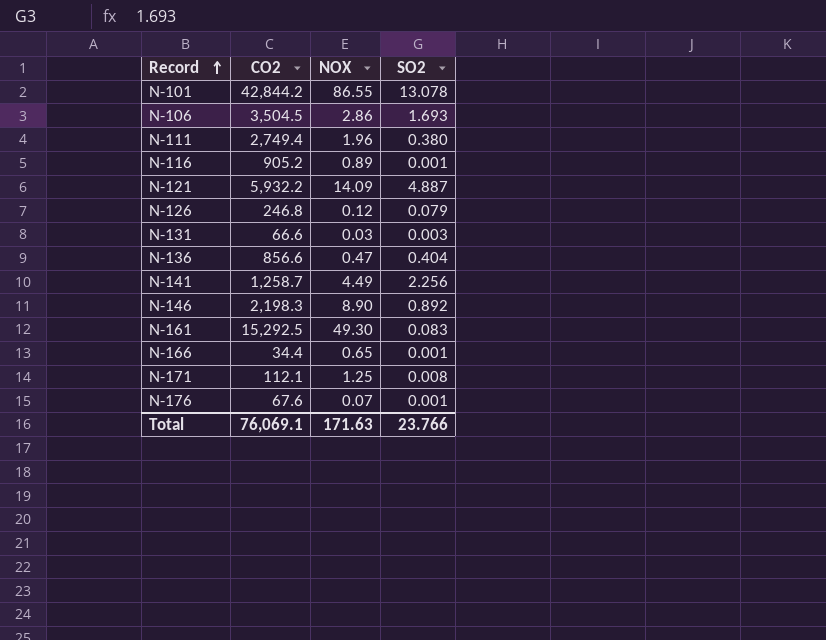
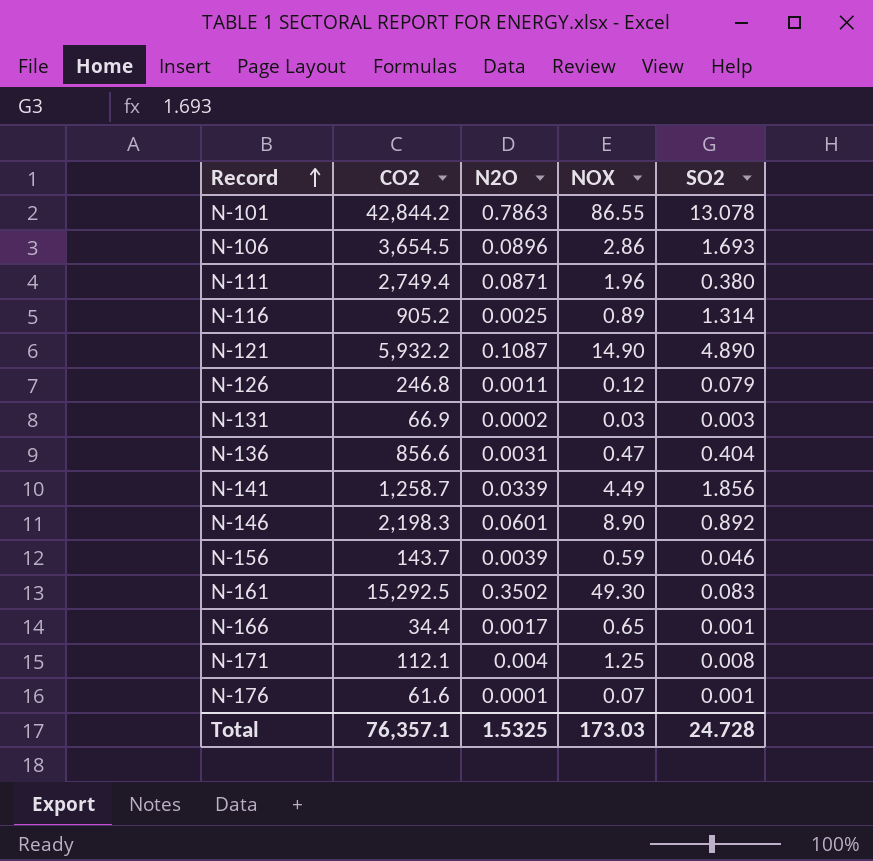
column N2O | position: none -> 3
N-106 | CO2: 3,504.5 -> 3,654.5
N-116 | SO2: 0.001 -> 1.314
N-121 | NOX: 14.09 -> 14.90
N-121 | SO2: 4.887 -> 4.890
N-131 | CO2: 66.6 -> 66.9
N-141 | SO2: 2.256 -> 1.856
row N-156: none -> 143.7 | 0.0039 | 0.59 | 0.046
N-176 | CO2: 67.6 -> 61.6
Total | CO2: 76,069.1 -> 76,357.1
Total | NOX: 171.63 -> 173.03
Total | SO2: 23.766 -> 24.728

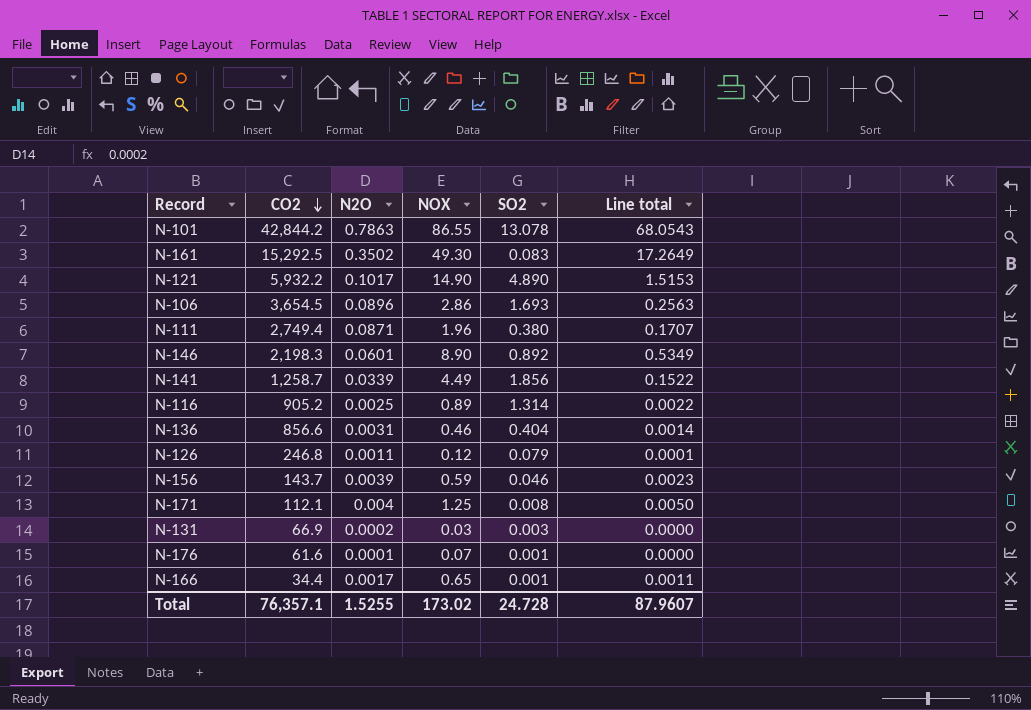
row order: Record ascending -> CO2 descending
column Line total | formula: none -> [N2O] * [NOX]
N-121 | N2O: 0.1087 -> 0.1017
N-136 | NOX: 0.47 -> 0.46
Total | N2O: 1.5325 -> 1.5255
Total | NOX: 173.03 -> 173.02

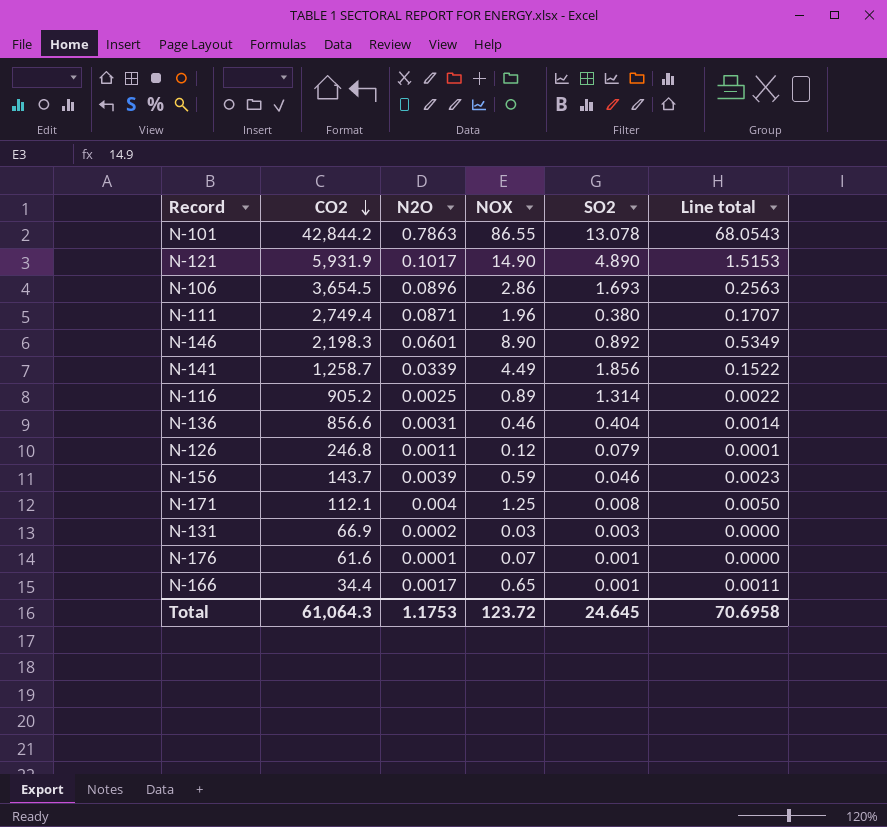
row N-161: 15,292.5 | 0.3502 | 49.30 | 0.083 | 17.2649 -> none
N-121 | CO2: 5,932.2 -> 5,931.9
Total | CO2: 76,357.1 -> 61,064.3
Total | N2O: 1.5255 -> 1.1753
Total | NOX: 173.02 -> 123.72
Total | SO2: 24.728 -> 24.645
Total | Line total: 87.9607 -> 70.6958

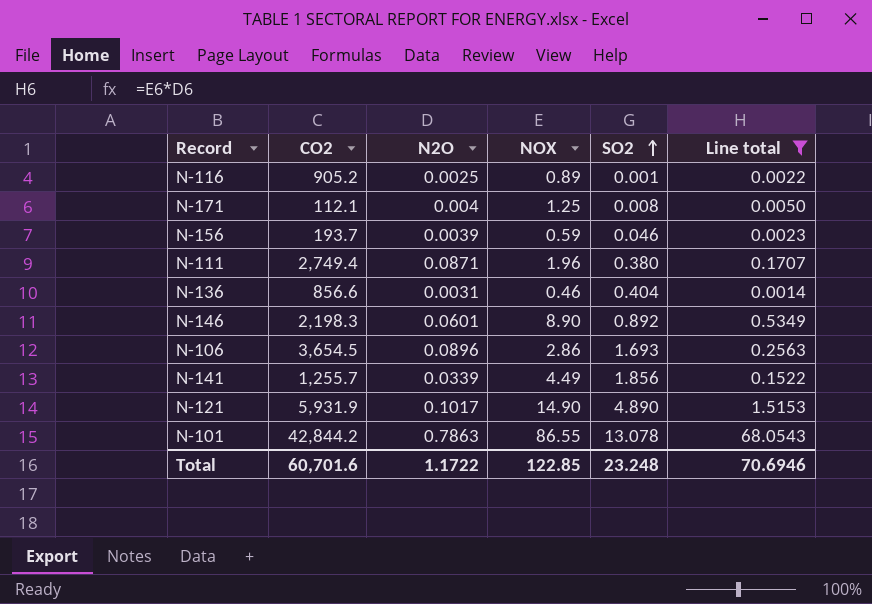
filter: none -> Line total >= 0.0014
row order: CO2 descending -> SO2 ascending
N-116 | SO2: 1.314 -> 0.001
N-156 | CO2: 143.7 -> 193.7
N-141 | CO2: 1,258.7 -> 1,255.7
Total | CO2: 61,064.3 -> 60,701.6
Total | N2O: 1.1753 -> 1.1722
Total | NOX: 123.72 -> 122.85
Total | SO2: 24.645 -> 23.248
Total | Line total: 70.6958 -> 70.6946

